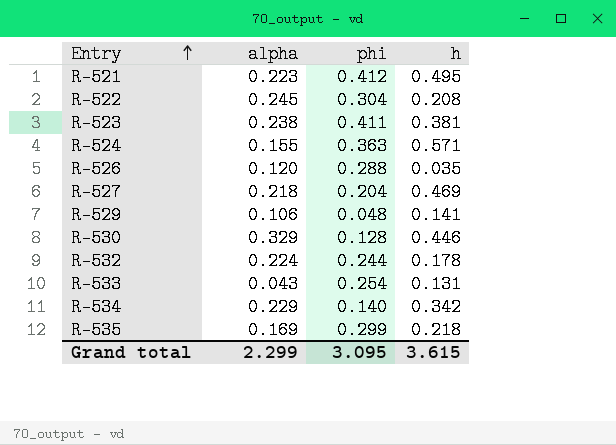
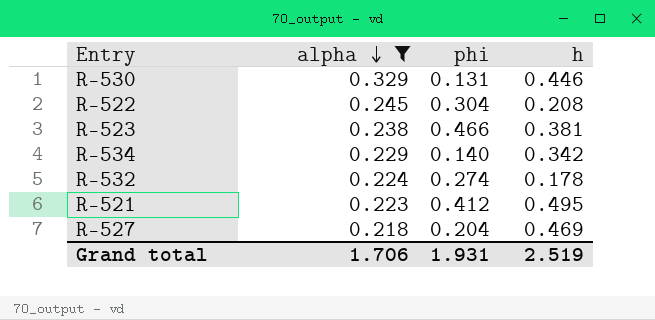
filter: none -> alpha >= 0.218
row order: Entry ascending -> alpha descending
R-530 | phi: 0.128 -> 0.131
R-523 | phi: 0.411 -> 0.466
R-532 | phi: 0.244 -> 0.274
Grand total | alpha: 2.299 -> 1.706
Grand total | phi: 3.095 -> 1.931
Grand total | h: 3.615 -> 2.519

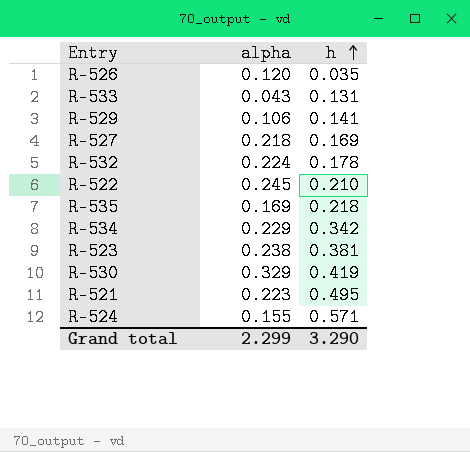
filter: alpha >= 0.218 -> none
row order: alpha descending -> h ascending
column phi | position: 3 -> none
R-527 | h: 0.469 -> 0.169
R-522 | h: 0.208 -> 0.210
R-530 | h: 0.446 -> 0.419
Grand total | alpha: 1.706 -> 2.299
Grand total | h: 2.519 -> 3.290

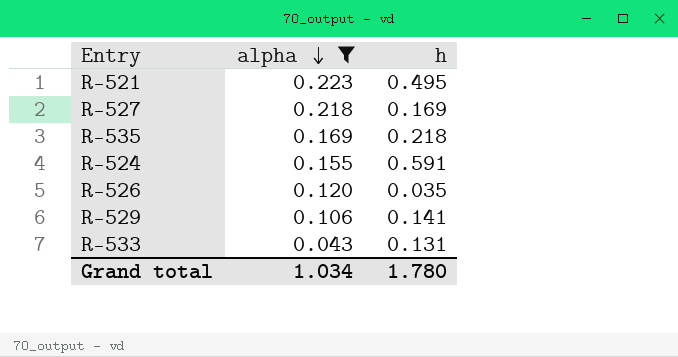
filter: none -> alpha <= 0.223
row order: h ascending -> alpha descending
R-524 | h: 0.571 -> 0.591
Grand total | alpha: 2.299 -> 1.034
Grand total | h: 3.290 -> 1.780

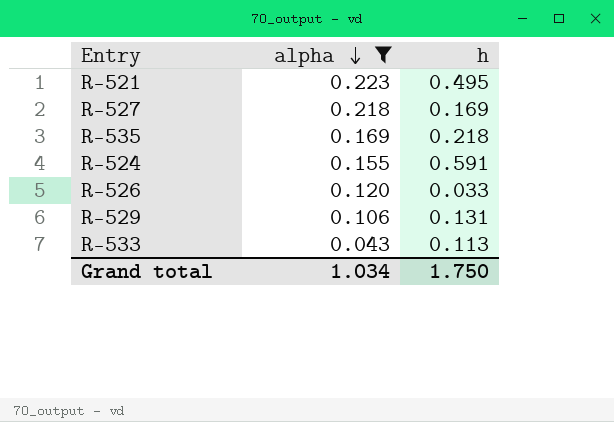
R-526 | h: 0.035 -> 0.033
R-529 | h: 0.141 -> 0.131
R-533 | h: 0.131 -> 0.113
Grand total | h: 1.780 -> 1.750

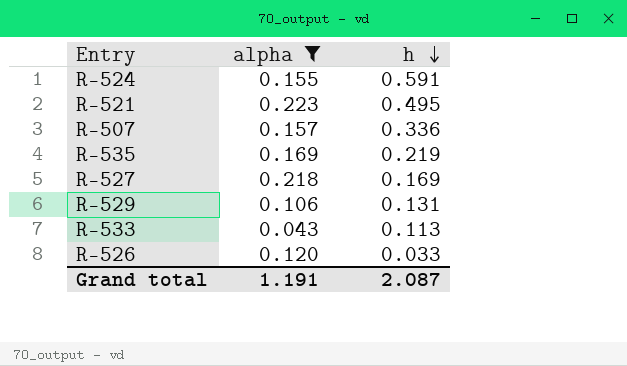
row order: alpha descending -> h descending
row R-507: none -> 0.157 | 0.336
R-535 | h: 0.218 -> 0.219
Grand total | alpha: 1.034 -> 1.191
Grand total | h: 1.750 -> 2.087

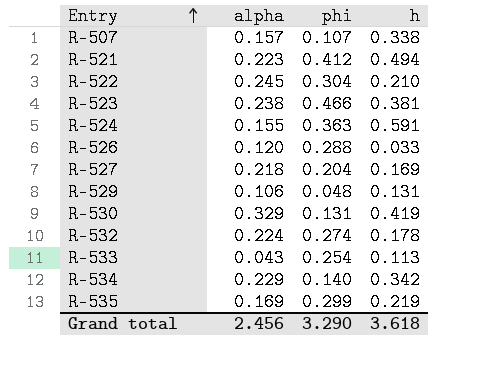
filter: alpha <= 0.223 -> none
row order: h descending -> Entry ascending
column phi | position: none -> 3
R-507 | h: 0.336 -> 0.338
R-521 | h: 0.495 -> 0.494
Grand total | alpha: 1.191 -> 2.456
Grand total | h: 2.087 -> 3.618

